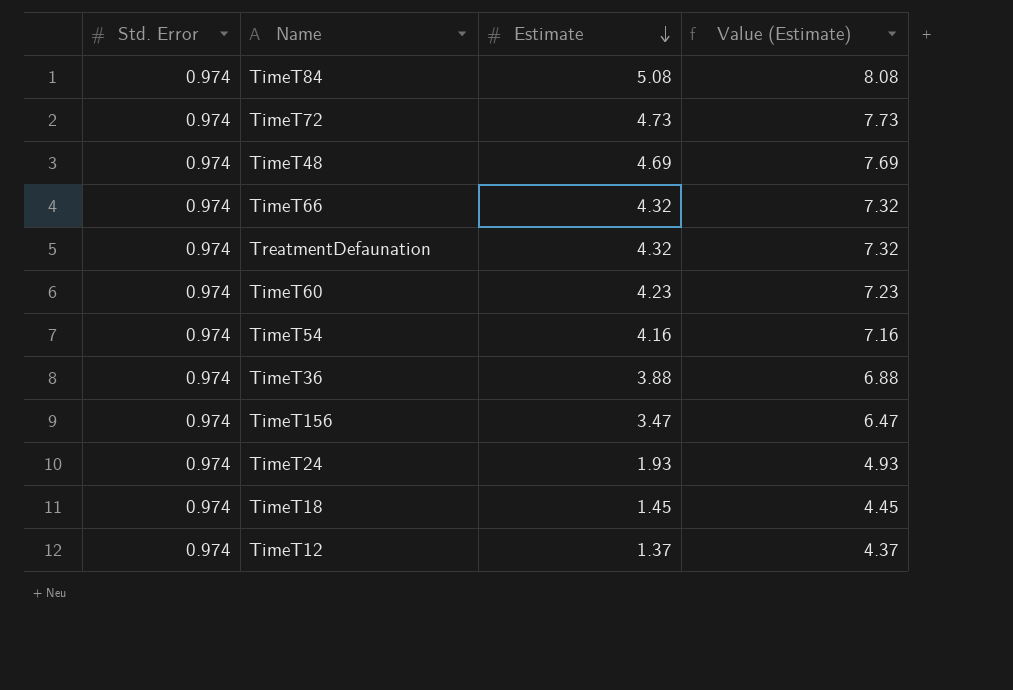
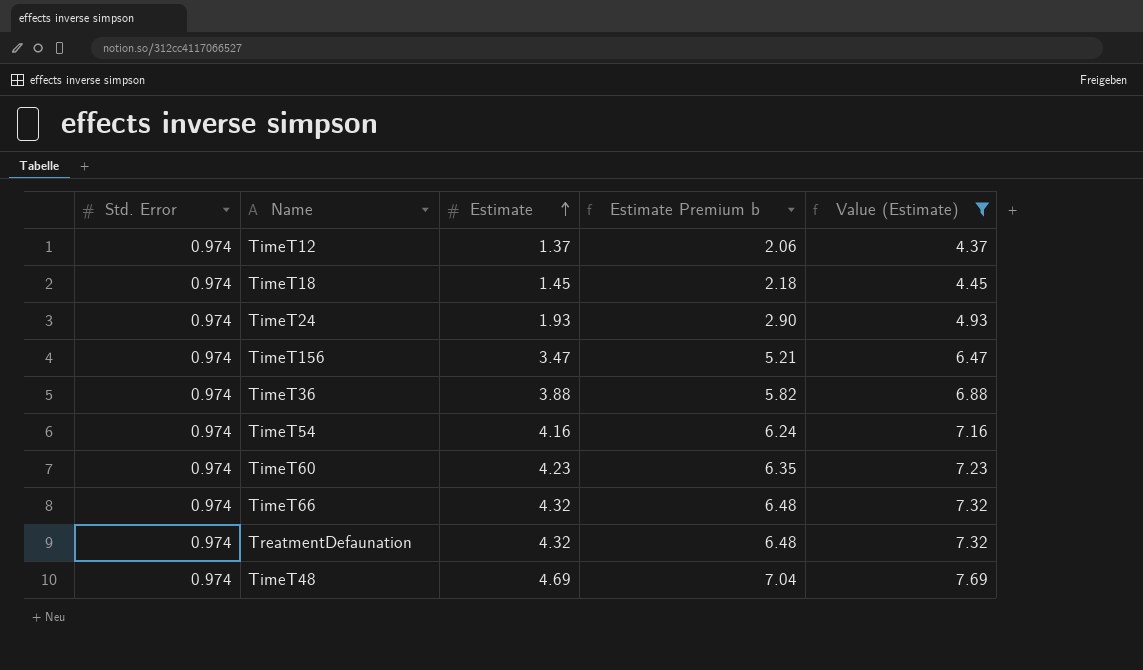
filter: none -> Value (Estimate) <= 7.69
row order: Estimate descending -> Estimate ascending
column Estimate Premium b | formula: none -> [Estimate] * 1.5

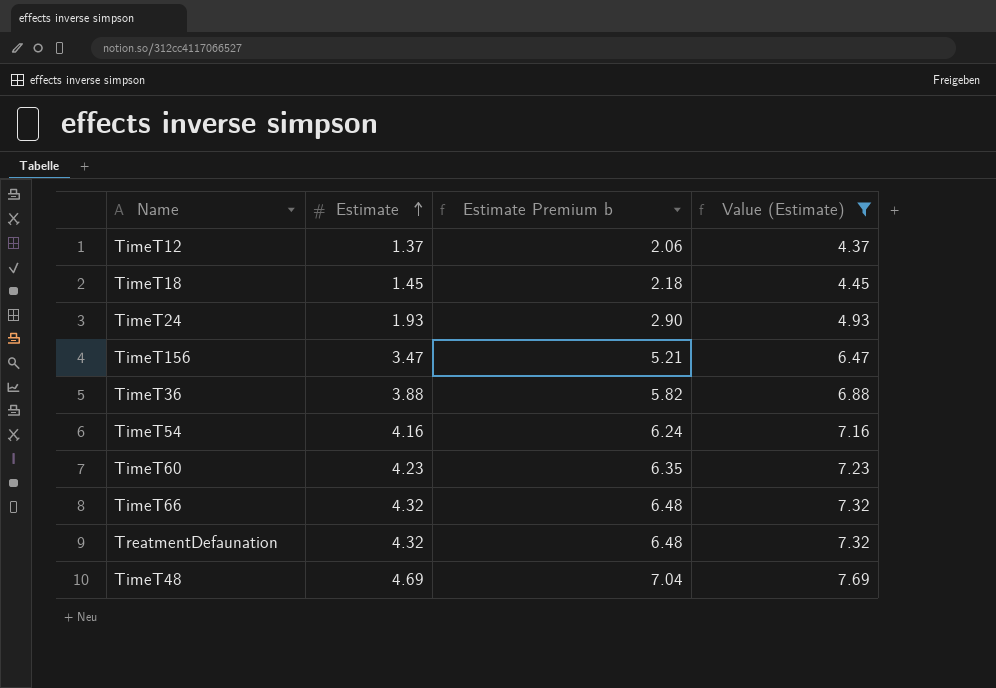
column Std. Error | position: 1 -> none

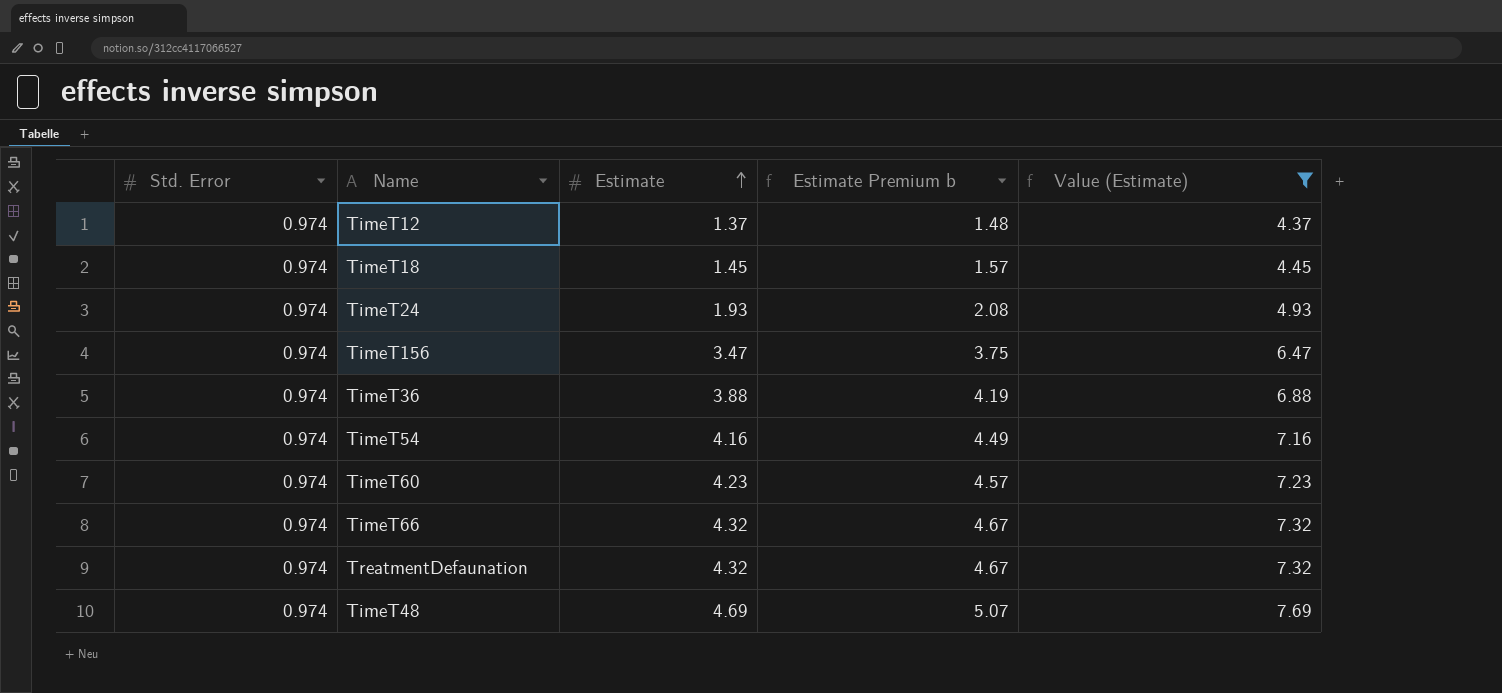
column Std. Error | position: none -> 1
column Estimate Premium b | formula: [Estimate] * 1.5 -> [Estimate] * 1.08

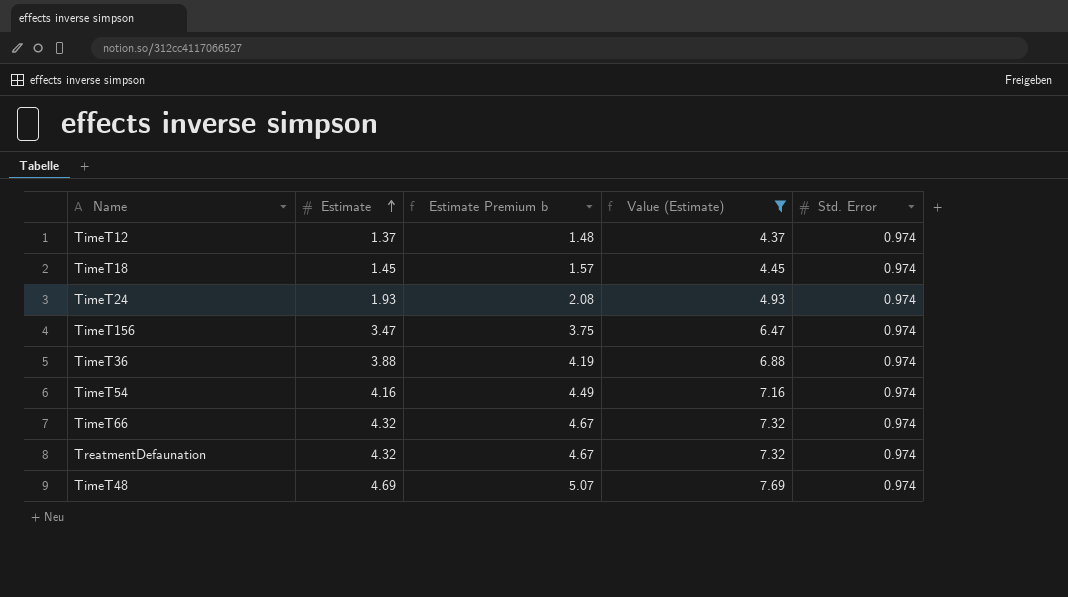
column Std. Error | position: 1 -> 5
row TimeT60: 0.974 | 4.23 | 4.57 | 7.23 -> none

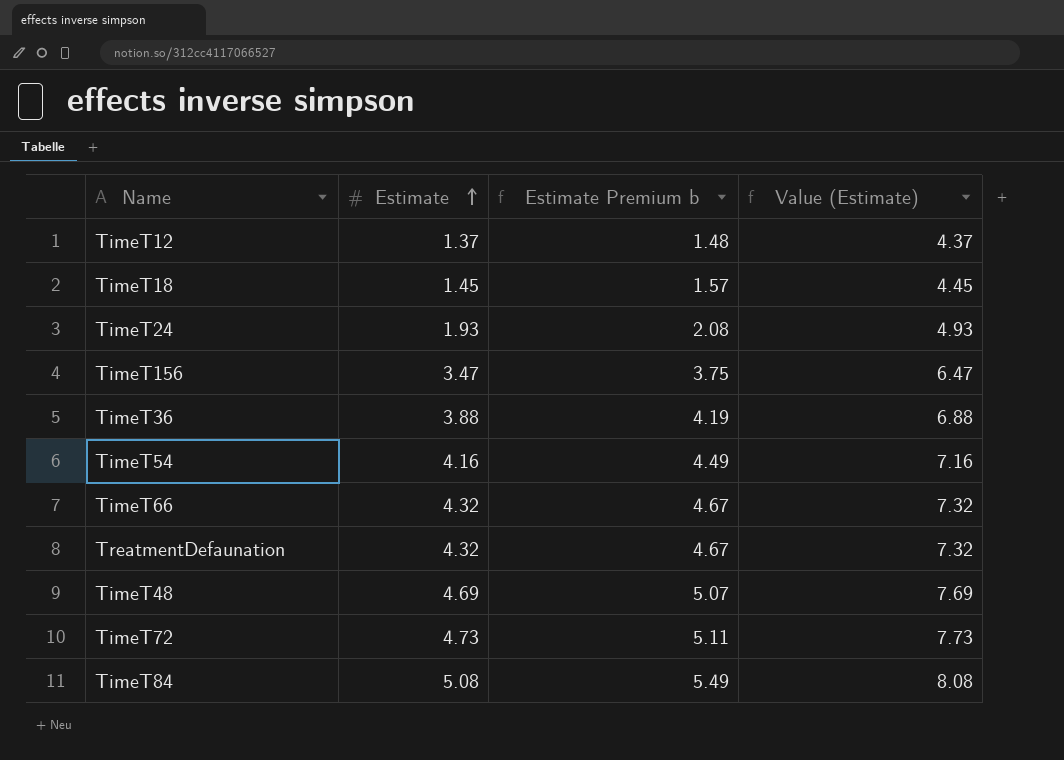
filter: Value (Estimate) <= 7.69 -> none
column Std. Error | position: 5 -> none

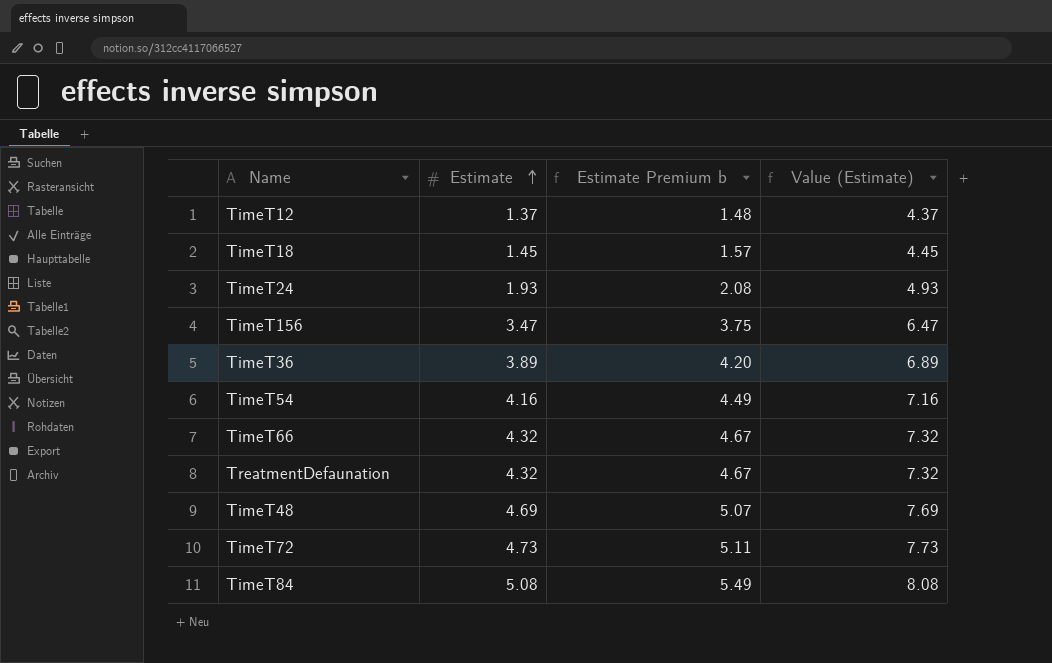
TimeT36 | Estimate: 3.88 -> 3.89
TimeT36 | Estimate Premium b: 4.19 -> 4.20
TimeT36 | Value (Estimate): 6.88 -> 6.89

